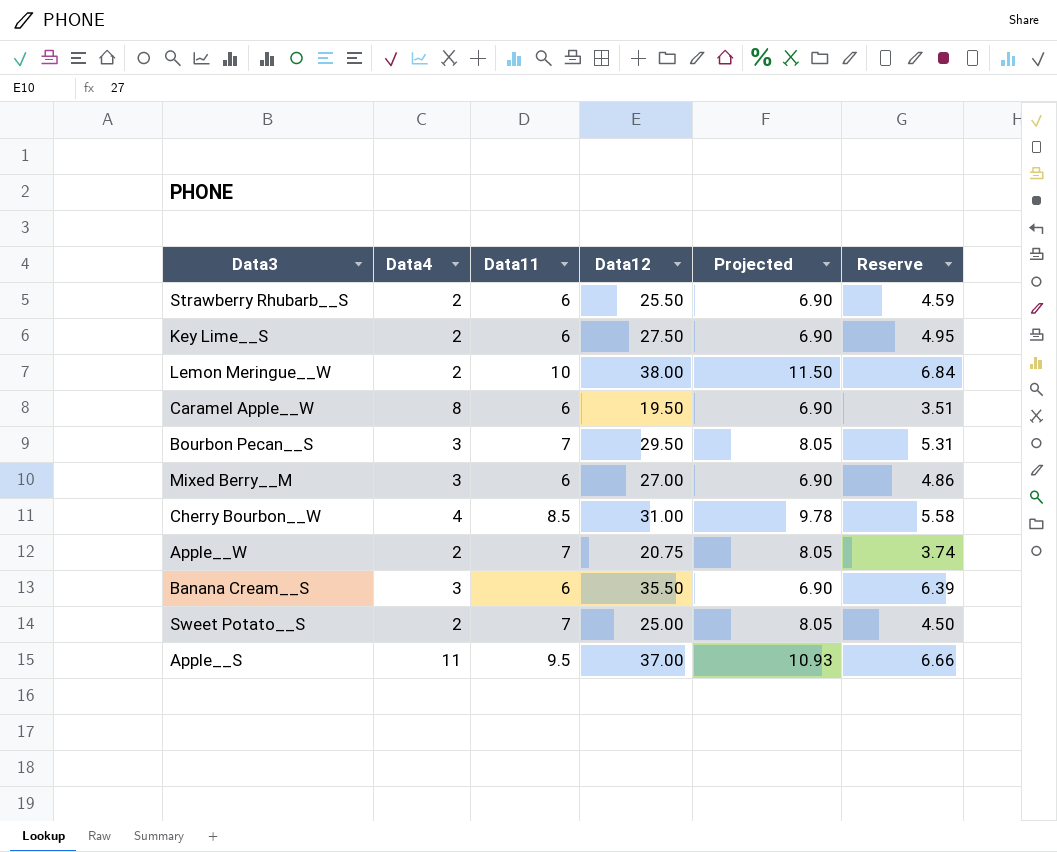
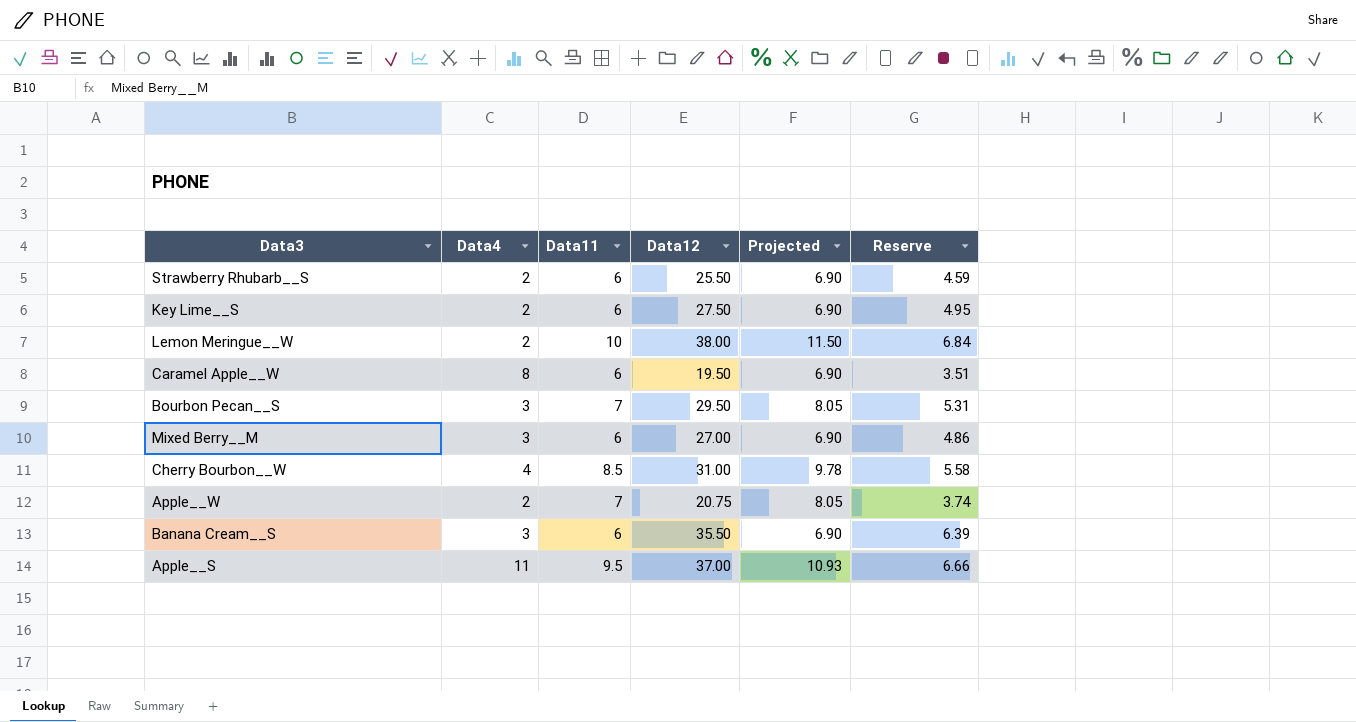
row Sweet Potato__S: 2 | 7 | 25.00 | 8.05 | 4.50 -> none

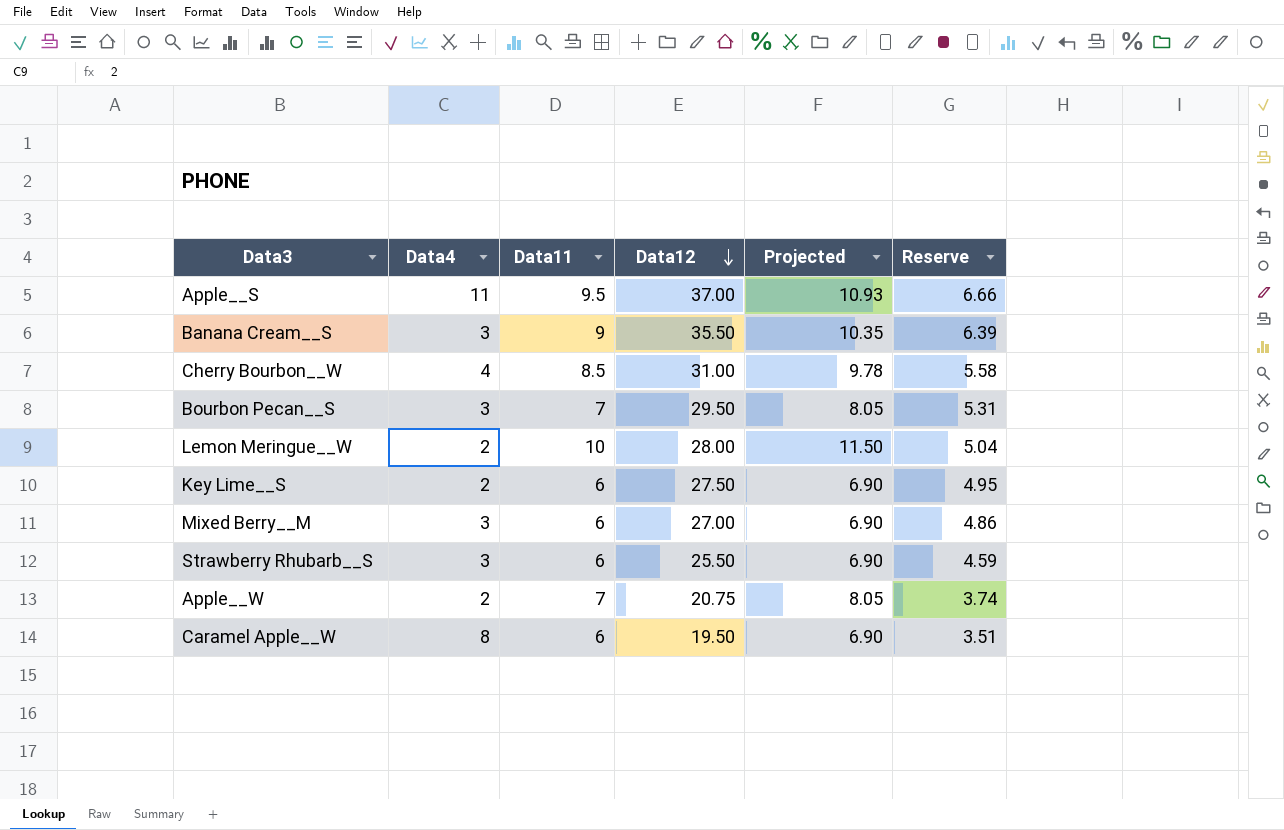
row order: none -> Data12 descending
Banana Cream__S | Data11: 6 -> 9
Banana Cream__S | Projected: 6.90 -> 10.35
Lemon Meringue__W | Data12: 38.00 -> 28.00
Lemon Meringue__W | Reserve: 6.84 -> 5.04
Strawberry Rhubarb__S | Data4: 2 -> 3

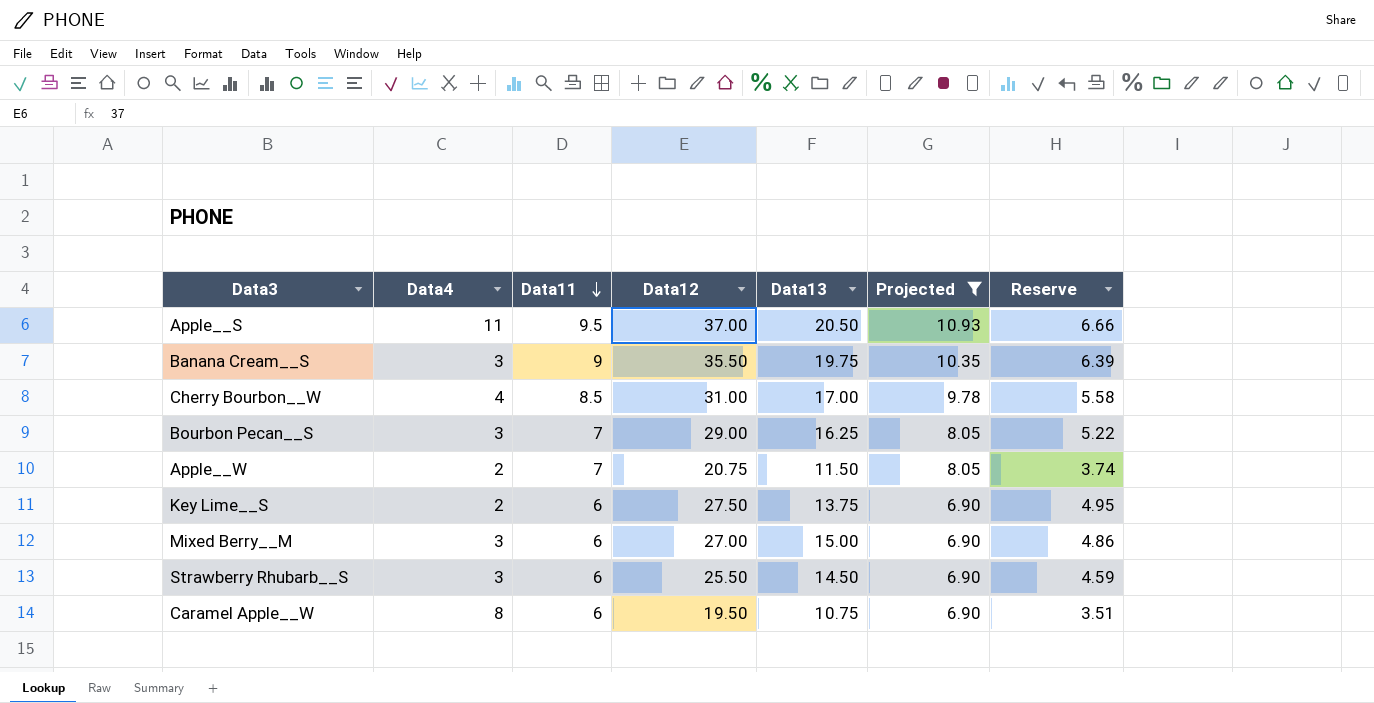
filter: none -> Projected != 11.50
row order: Data12 descending -> Data11 descending
column Data13 | position: none -> 5
Bourbon Pecan__S | Data12: 29.50 -> 29.00
Bourbon Pecan__S | Reserve: 5.31 -> 5.22

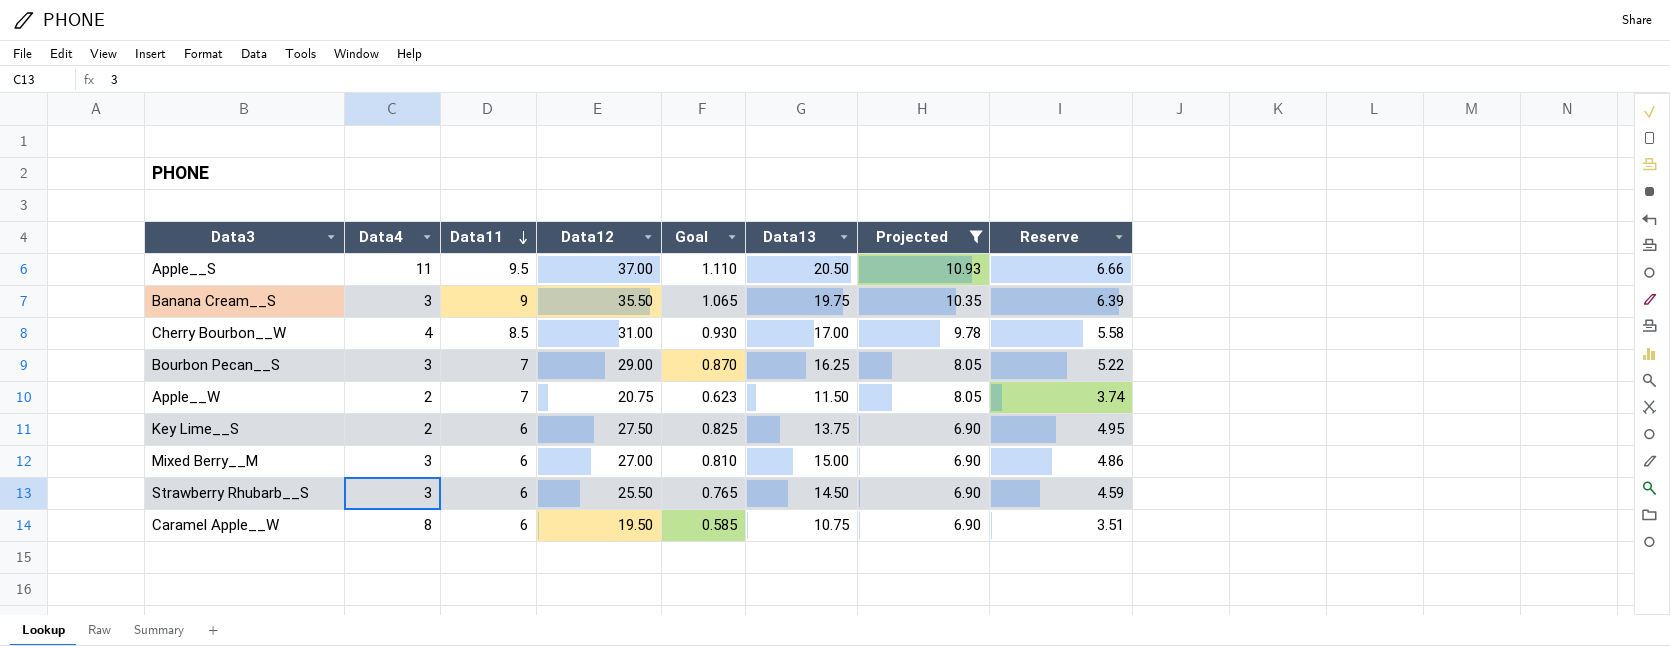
column Goal | formula: none -> [Data12] * 0.03

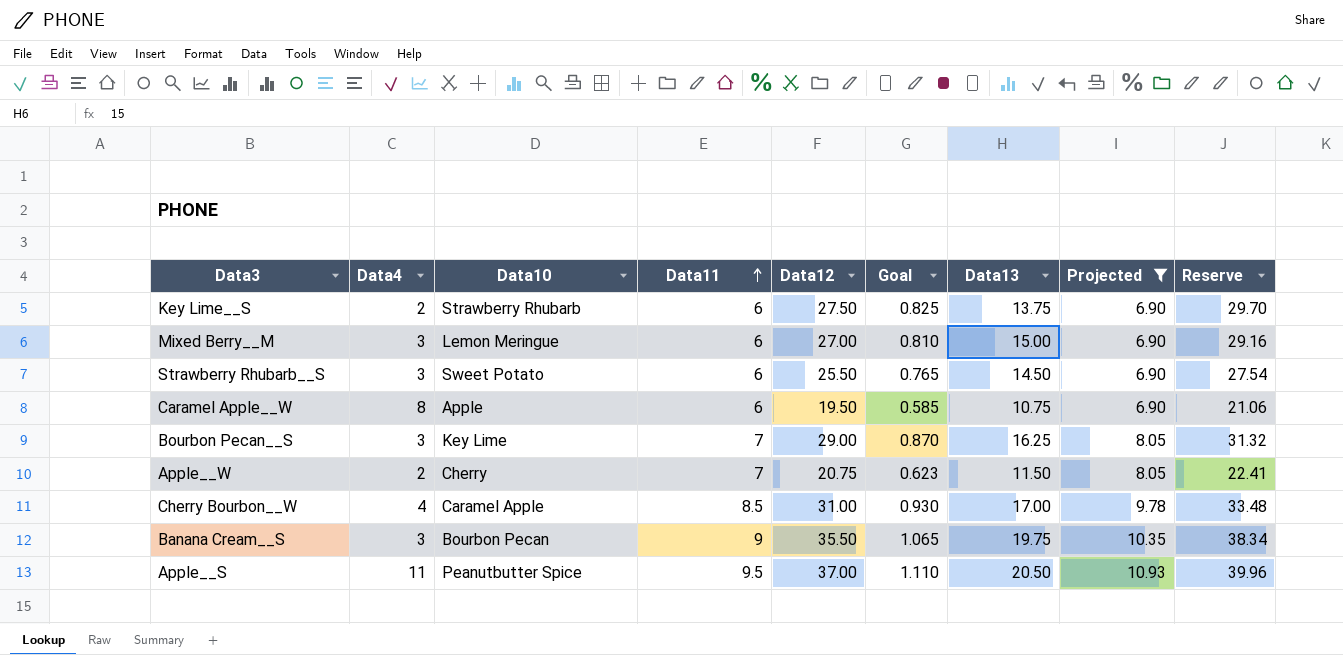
row order: Data11 descending -> Data11 ascending
column Data10 | position: none -> 3
column Reserve | formula: [Data12] * 0.18 -> [Data12] * 1.08

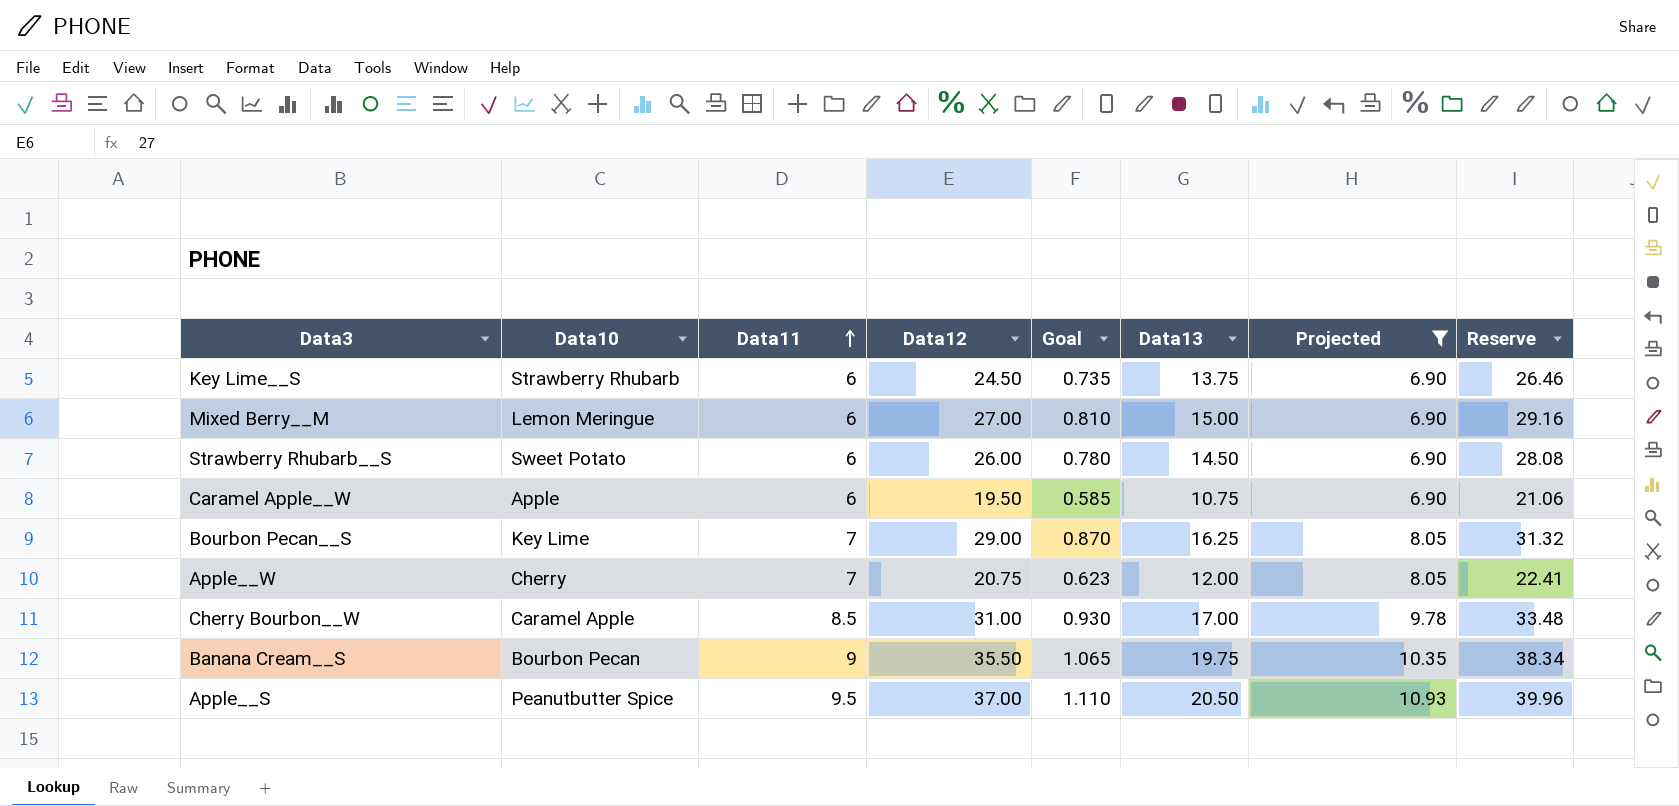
column Data4 | position: 2 -> none
Key Lime__S | Data12: 27.50 -> 24.50
Key Lime__S | Goal: 0.825 -> 0.735
Key Lime__S | Reserve: 29.70 -> 26.46
Strawberry Rhubarb__S | Data12: 25.50 -> 26.00
Strawberry Rhubarb__S | Goal: 0.765 -> 0.780
Strawberry Rhubarb__S | Reserve: 27.54 -> 28.08
Apple__W | Data13: 11.50 -> 12.00

